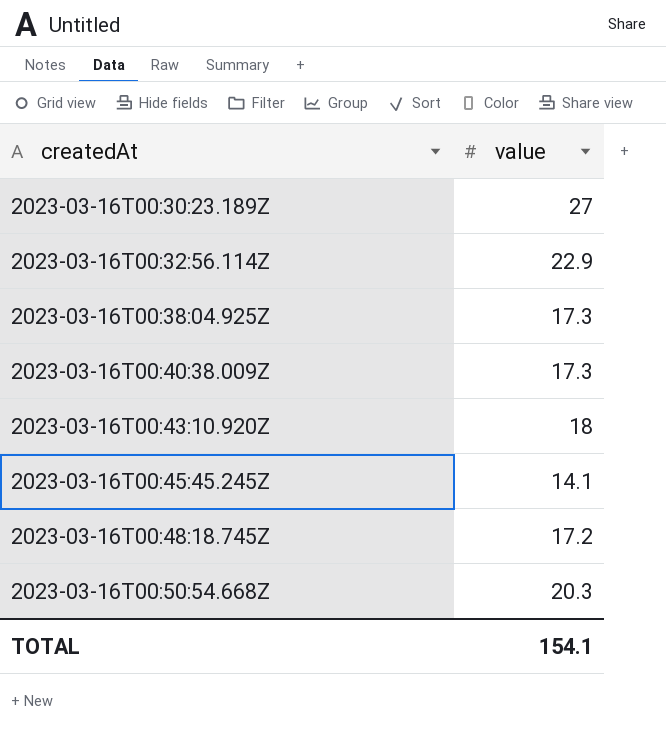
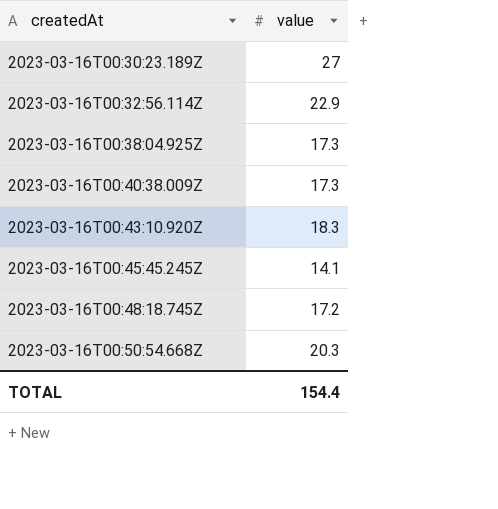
2023-03-16T00:43:10.920Z | value: 18 -> 18.3
TOTAL | value: 154.1 -> 154.4

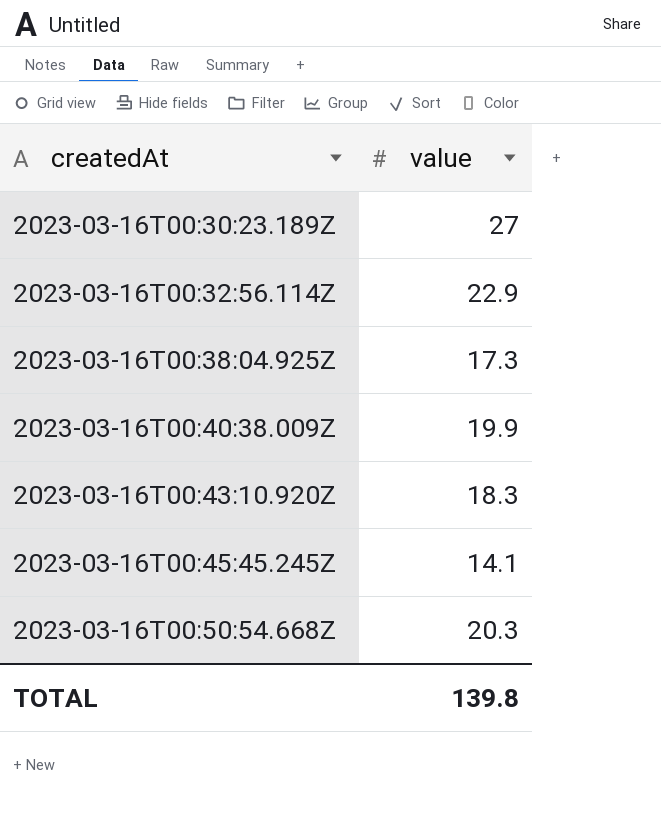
row 2023-03-16T00:48:18.745Z: 17.2 -> none
2023-03-16T00:40:38.009Z | value: 17.3 -> 19.9
TOTAL | value: 154.4 -> 139.8

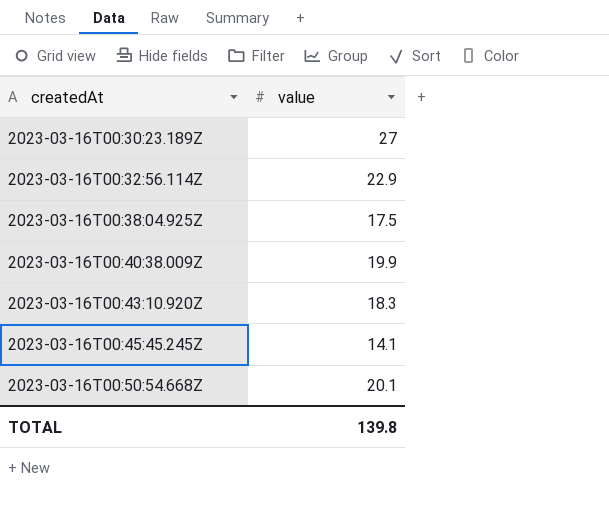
2023-03-16T00:38:04.925Z | value: 17.3 -> 17.5
2023-03-16T00:50:54.668Z | value: 20.3 -> 20.1

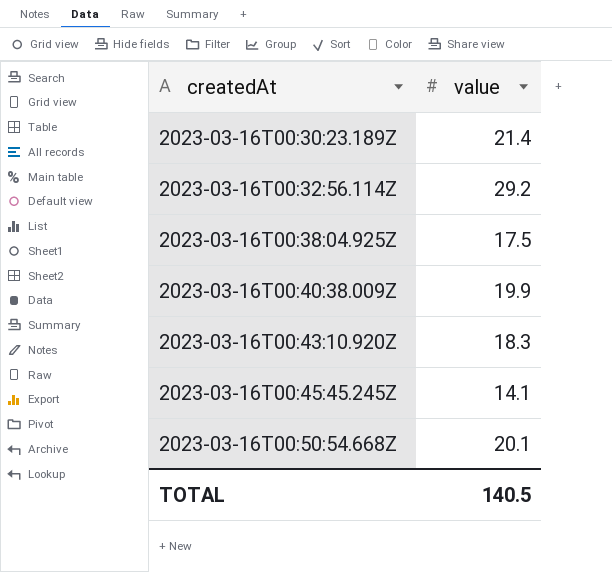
2023-03-16T00:30:23.189Z | value: 27 -> 21.4
2023-03-16T00:32:56.114Z | value: 22.9 -> 29.2
TOTAL | value: 139.8 -> 140.5

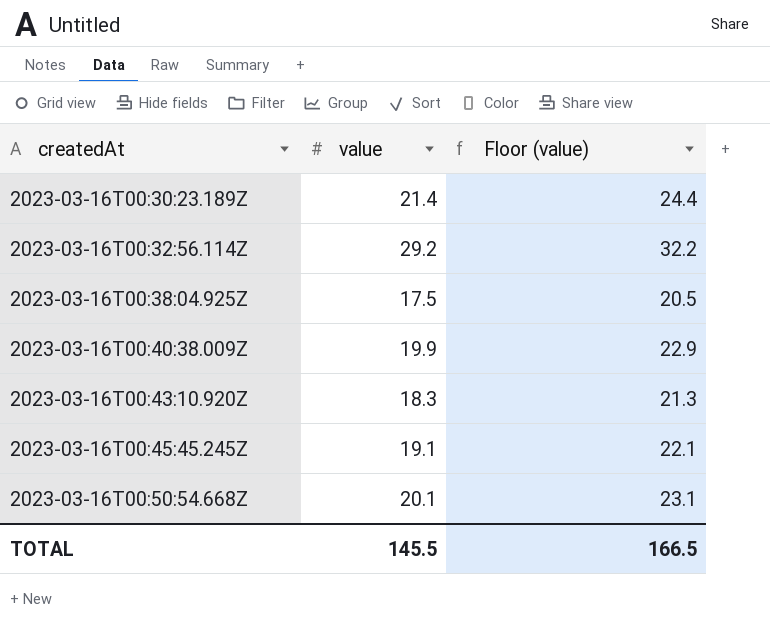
column Floor (value) | formula: none -> [value] + 3
2023-03-16T00:45:45.245Z | value: 14.1 -> 19.1
TOTAL | value: 140.5 -> 145.5

